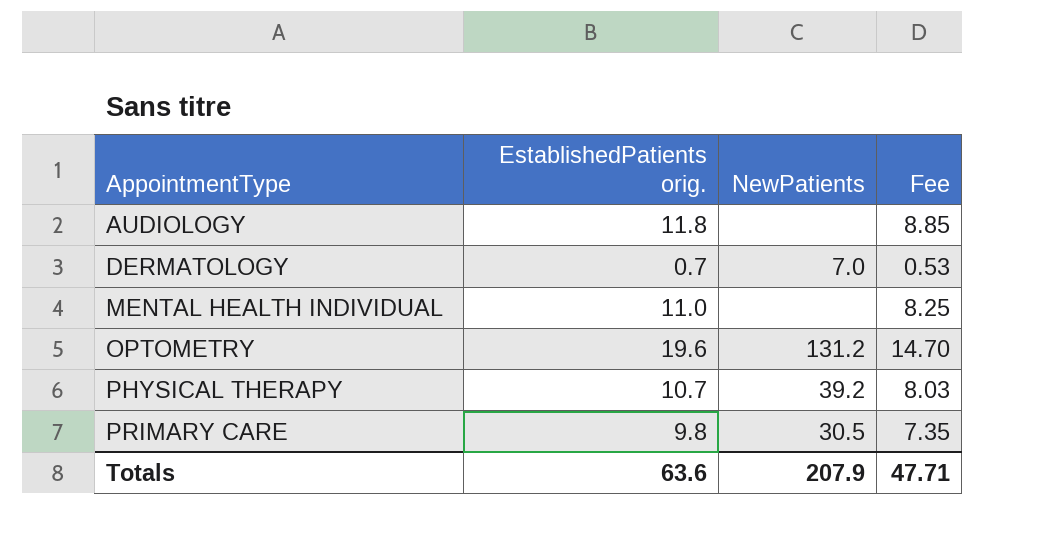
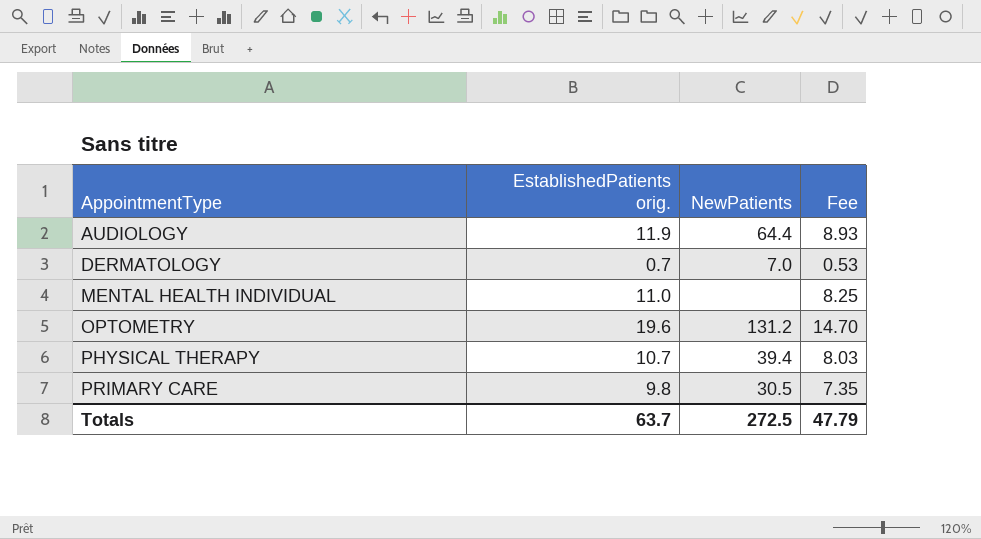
AUDIOLOGY | EstablishedPatients orig.: 11.8 -> 11.9
AUDIOLOGY | NewPatients: none -> 64.4
AUDIOLOGY | Fee: 8.85 -> 8.93
PHYSICAL THERAPY | NewPatients: 39.2 -> 39.4
Totals | EstablishedPatients orig.: 63.6 -> 63.7
Totals | NewPatients: 207.9 -> 272.5
Totals | Fee: 47.71 -> 47.79

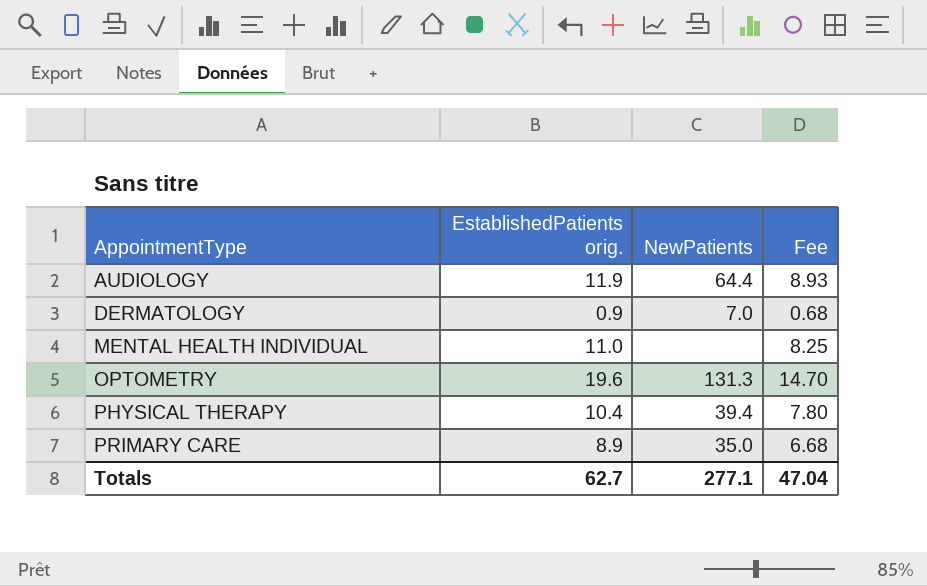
DERMATOLOGY | EstablishedPatients orig.: 0.7 -> 0.9
DERMATOLOGY | Fee: 0.53 -> 0.68
OPTOMETRY | NewPatients: 131.2 -> 131.3
PHYSICAL THERAPY | EstablishedPatients orig.: 10.7 -> 10.4
PHYSICAL THERAPY | Fee: 8.03 -> 7.80
PRIMARY CARE | EstablishedPatients orig.: 9.8 -> 8.9
PRIMARY CARE | NewPatients: 30.5 -> 35.0
PRIMARY CARE | Fee: 7.35 -> 6.68
Totals | EstablishedPatients orig.: 63.7 -> 62.7
Totals | NewPatients: 272.5 -> 277.1
Totals | Fee: 47.79 -> 47.04

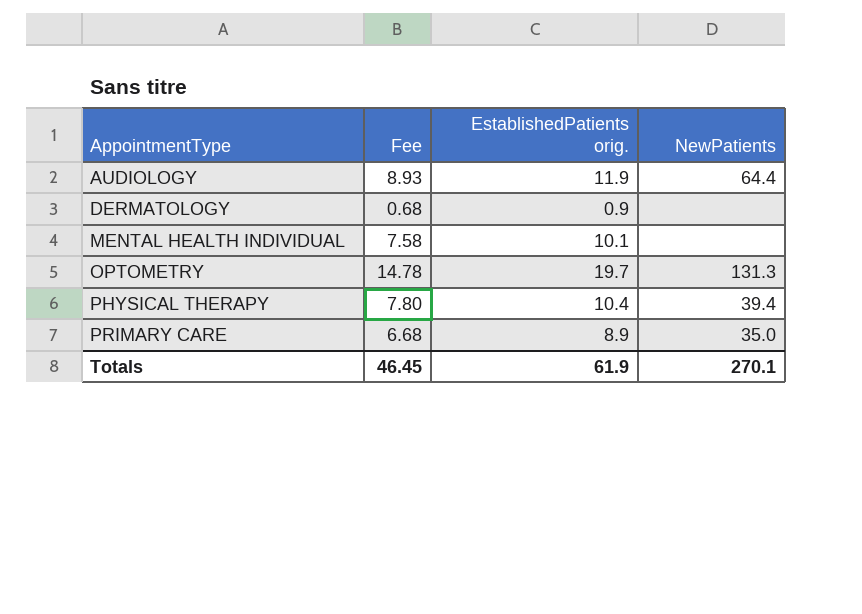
column Fee | position: 4 -> 2
DERMATOLOGY | NewPatients: 7.0 -> none
MENTAL HEALTH INDIVIDUAL | Fee: 8.25 -> 7.58
MENTAL HEALTH INDIVIDUAL | EstablishedPatients orig.: 11.0 -> 10.1
OPTOMETRY | Fee: 14.70 -> 14.78
OPTOMETRY | EstablishedPatients orig.: 19.6 -> 19.7
Totals | Fee: 47.04 -> 46.45
Totals | EstablishedPatients orig.: 62.7 -> 61.9
Totals | NewPatients: 277.1 -> 270.1

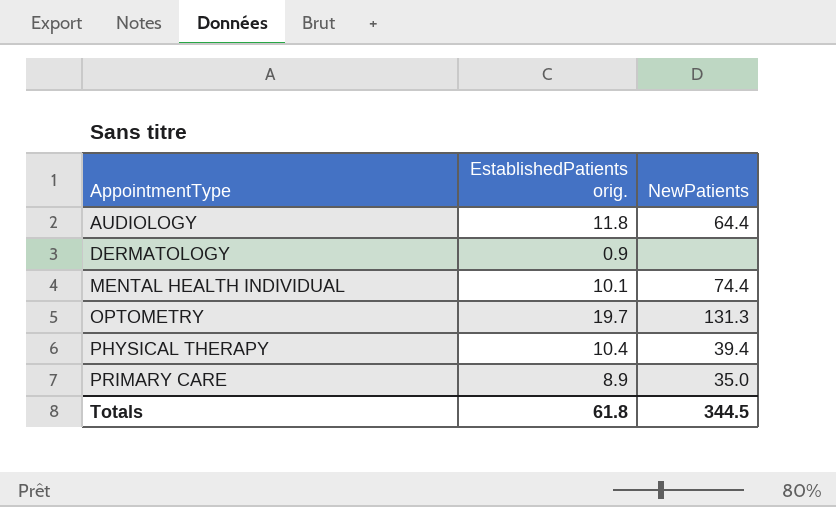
column Fee | formula: [EstablishedPatients orig.] * 0.75 -> none
AUDIOLOGY | EstablishedPatients orig.: 11.9 -> 11.8
MENTAL HEALTH INDIVIDUAL | NewPatients: none -> 74.4
Totals | EstablishedPatients orig.: 61.9 -> 61.8
Totals | NewPatients: 270.1 -> 344.5

